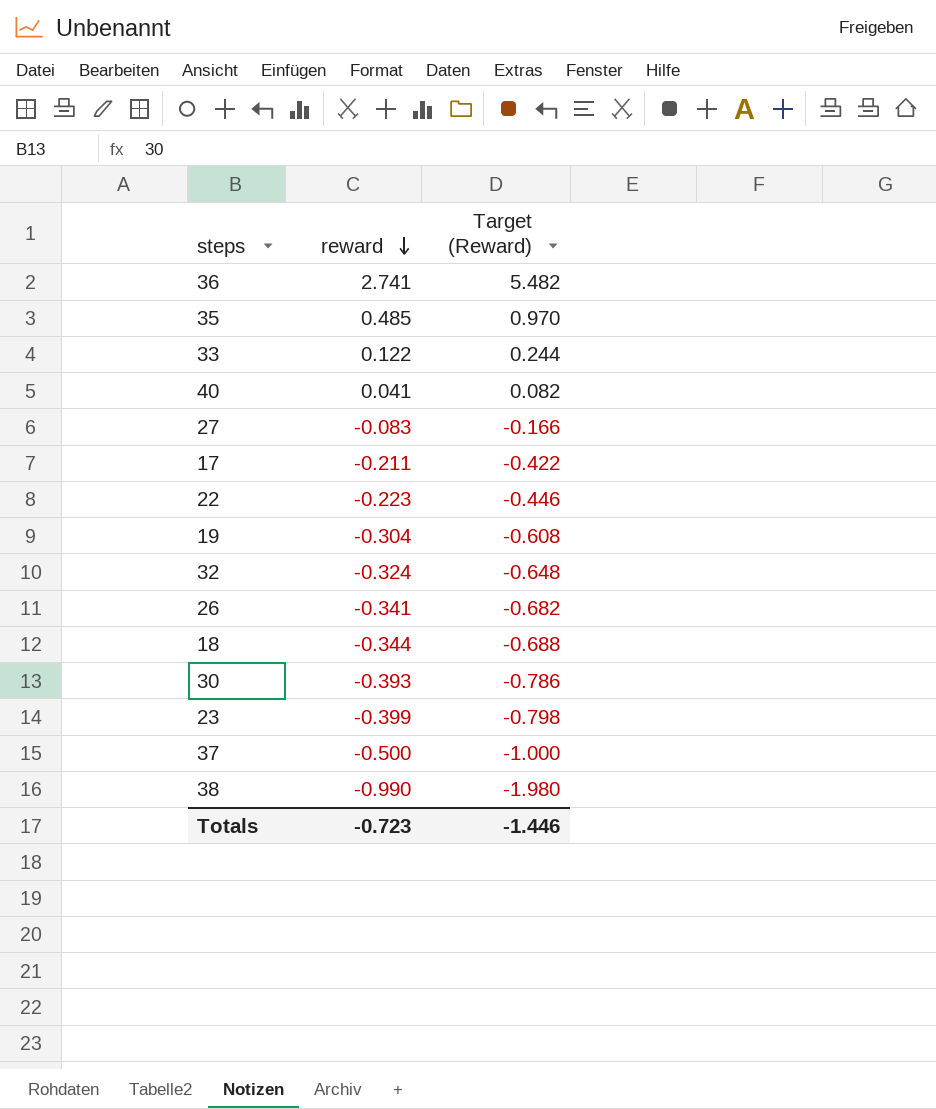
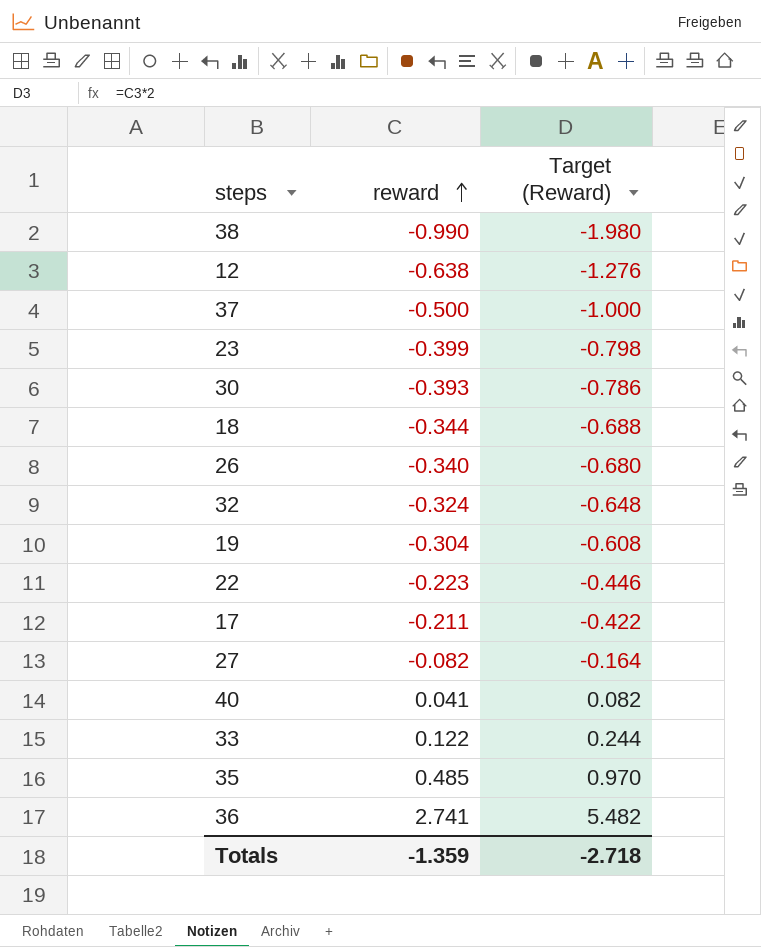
row order: reward descending -> reward ascending
row 12: none -> -0.638 | -1.276
26 | reward: -0.341 -> -0.340
26 | Target (Reward): -0.682 -> -0.680
27 | reward: -0.083 -> -0.082
27 | Target (Reward): -0.166 -> -0.164
Totals | reward: -0.723 -> -1.359
Totals | Target (Reward): -1.446 -> -2.718

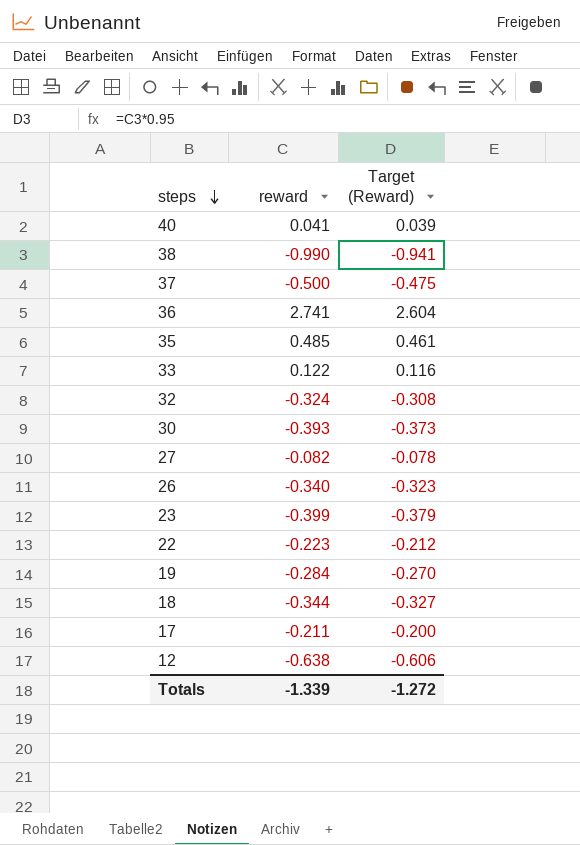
row order: reward ascending -> steps descending
column Target (Reward) | formula: [reward] * 2 -> [reward] * 0.95
19 | reward: -0.304 -> -0.284
Totals | reward: -1.359 -> -1.339
Totals | Target (Reward): -2.718 -> -1.272

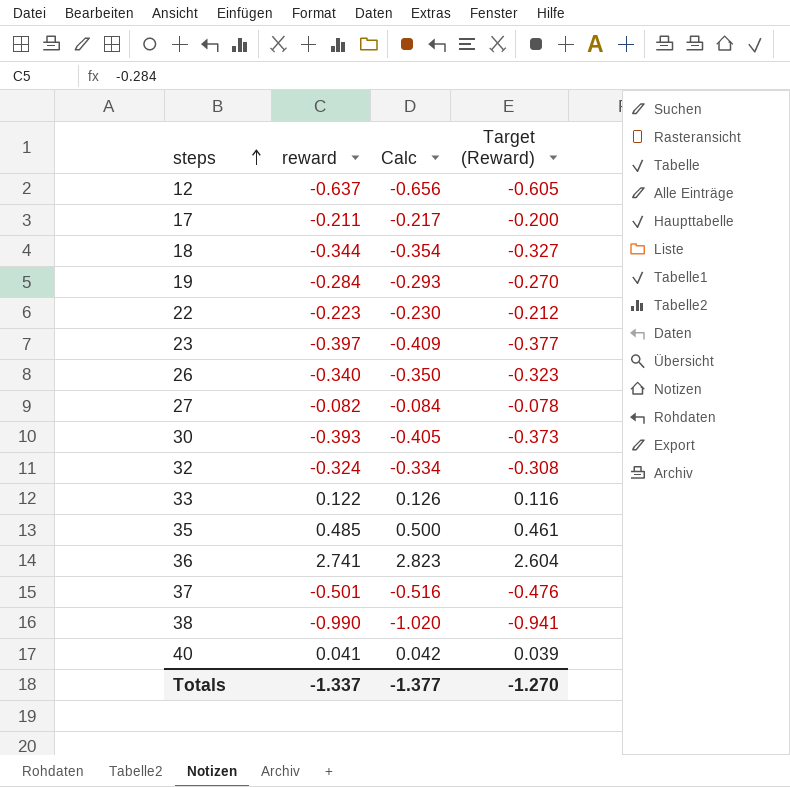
row order: steps descending -> steps ascending
column Calc | formula: none -> [reward] * 1.03
12 | reward: -0.638 -> -0.637
12 | Target (Reward): -0.606 -> -0.605
23 | reward: -0.399 -> -0.397
23 | Target (Reward): -0.379 -> -0.377
37 | reward: -0.500 -> -0.501
37 | Target (Reward): -0.475 -> -0.476
Totals | reward: -1.339 -> -1.337
Totals | Target (Reward): -1.272 -> -1.270

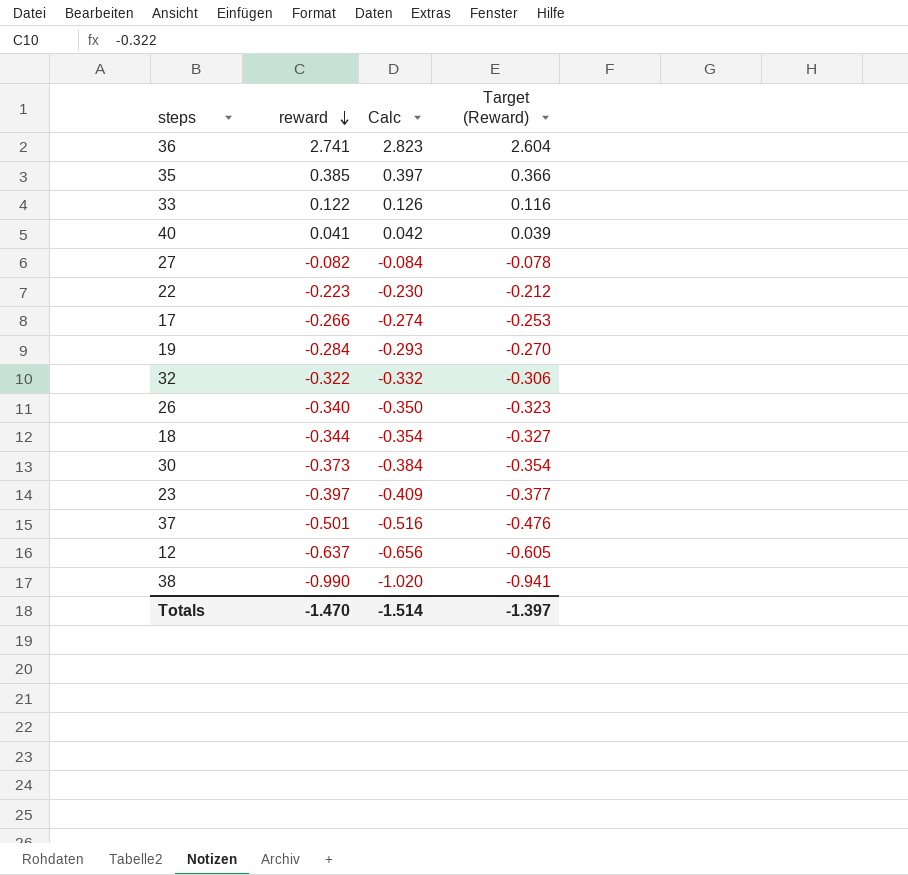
row order: steps ascending -> reward descending
35 | reward: 0.485 -> 0.385
35 | Calc: 0.500 -> 0.397
35 | Target (Reward): 0.461 -> 0.366
17 | reward: -0.211 -> -0.266
17 | Calc: -0.217 -> -0.274
17 | Target (Reward): -0.200 -> -0.253
32 | reward: -0.324 -> -0.322
32 | Calc: -0.334 -> -0.332
32 | Target (Reward): -0.308 -> -0.306
30 | reward: -0.393 -> -0.373
30 | Calc: -0.405 -> -0.384
30 | Target (Reward): -0.373 -> -0.354
Totals | reward: -1.337 -> -1.470
Totals | Calc: -1.377 -> -1.514
Totals | Target (Reward): -1.270 -> -1.397

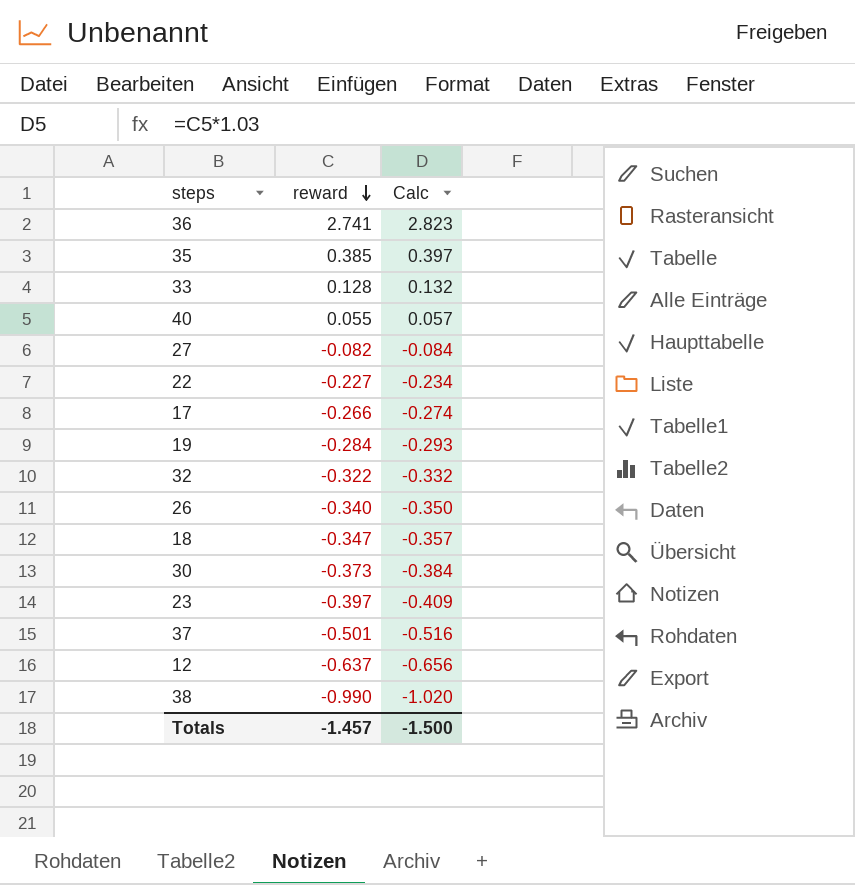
column Target (Reward) | formula: [reward] * 0.95 -> none
33 | reward: 0.122 -> 0.128
33 | Calc: 0.126 -> 0.132
40 | reward: 0.041 -> 0.055
40 | Calc: 0.042 -> 0.057
22 | reward: -0.223 -> -0.227
22 | Calc: -0.230 -> -0.234
18 | reward: -0.344 -> -0.347
18 | Calc: -0.354 -> -0.357
Totals | reward: -1.470 -> -1.457
Totals | Calc: -1.514 -> -1.500

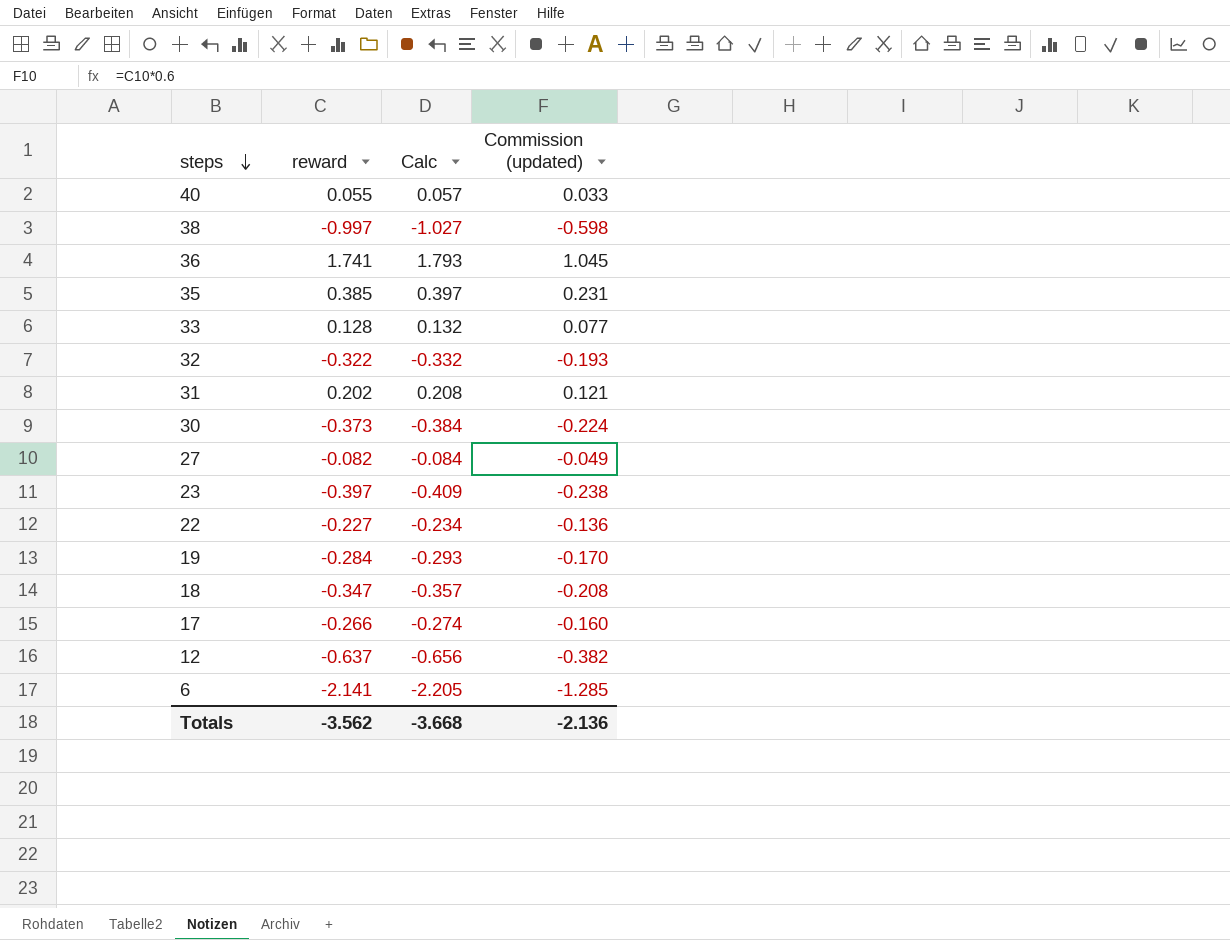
row order: reward descending -> steps descending
column Commission (updated) | formula: none -> [reward] * 0.6
row 26: -0.340 | -0.350 -> none
row 37: -0.501 | -0.516 -> none
38 | reward: -0.990 -> -0.997
38 | Calc: -1.020 -> -1.027
36 | reward: 2.741 -> 1.741
36 | Calc: 2.823 -> 1.793
row 31: none -> 0.202 | 0.208 | 0.121
row 6: none -> -2.141 | -2.205 | -1.285
Totals | reward: -1.457 -> -3.562
Totals | Calc: -1.500 -> -3.668

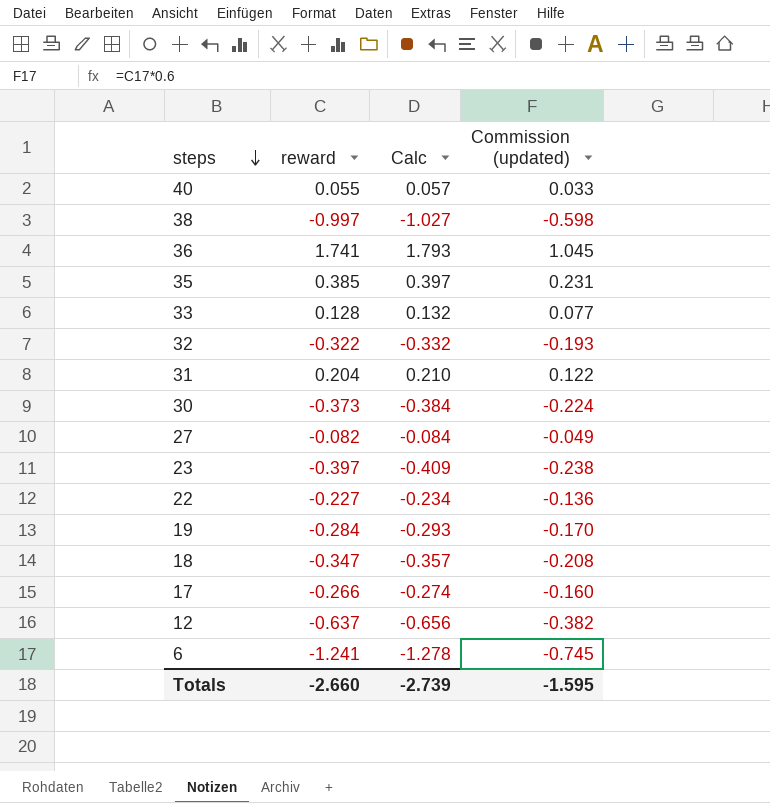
31 | reward: 0.202 -> 0.204
31 | Calc: 0.208 -> 0.210
31 | Commission (updated): 0.121 -> 0.122
6 | reward: -2.141 -> -1.241
6 | Calc: -2.205 -> -1.278
6 | Commission (updated): -1.285 -> -0.745
Totals | reward: -3.562 -> -2.660
Totals | Calc: -3.668 -> -2.739
Totals | Commission (updated): -2.136 -> -1.595

